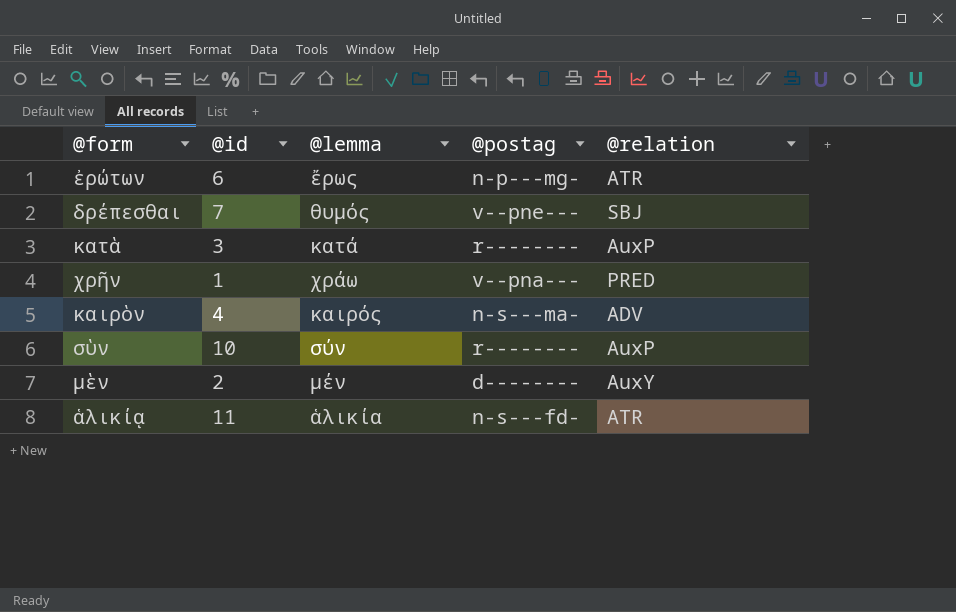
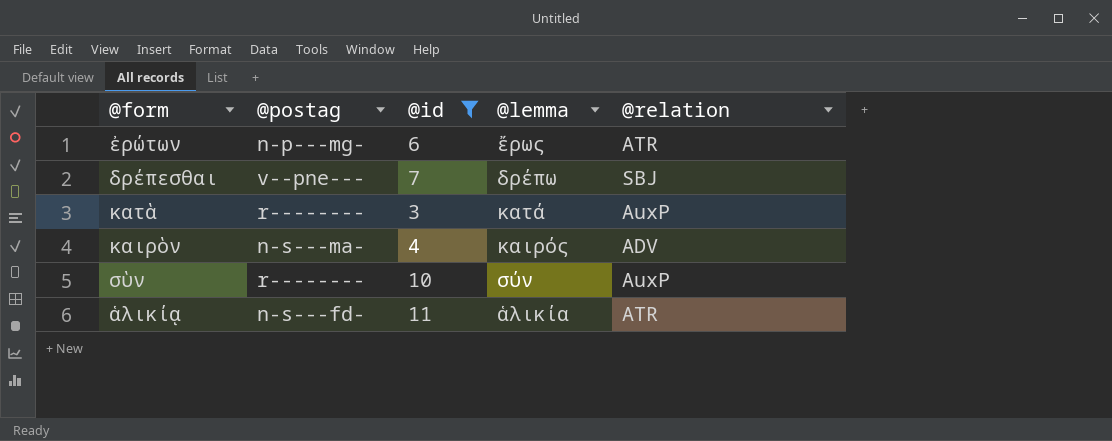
filter: none -> @id >= 3
column @postag | position: 4 -> 2
δρέπεσθαι | @lemma: θυμός -> δρέπω

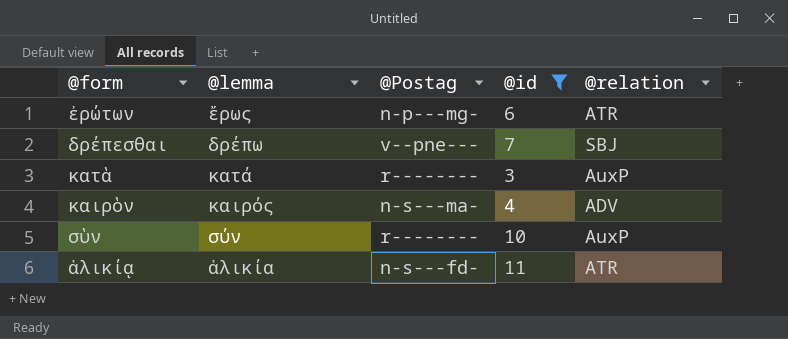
column @lemma | position: 4 -> 2
column name: @postag -> @Postag

